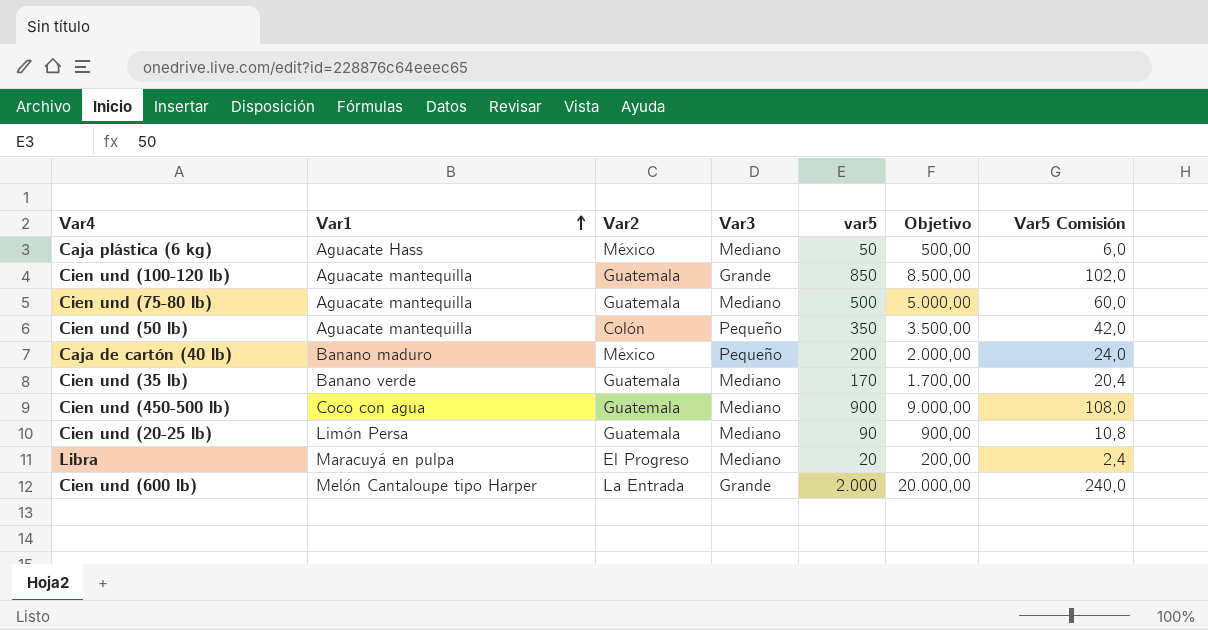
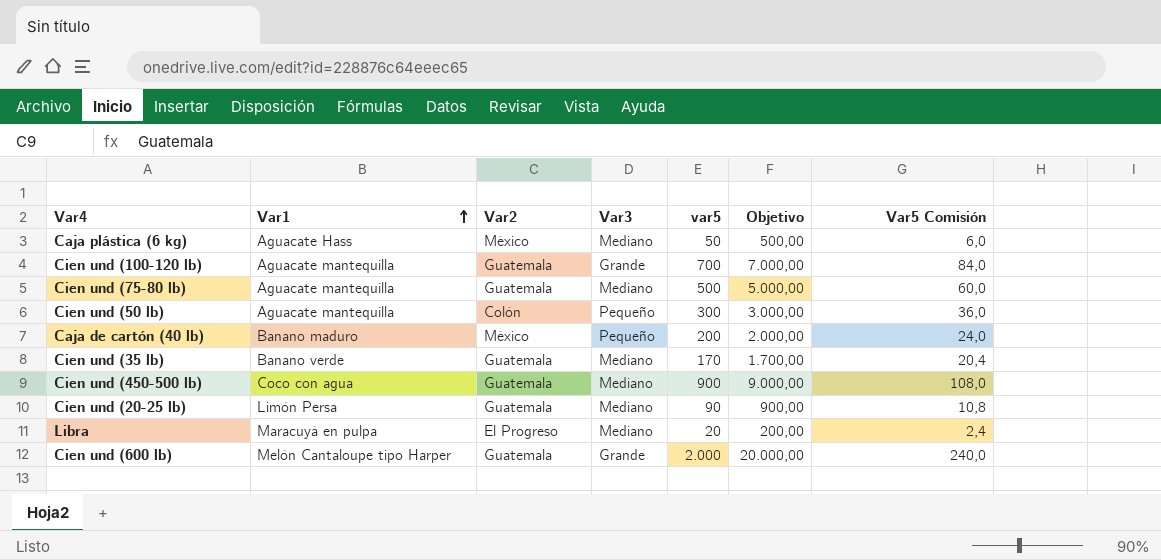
Cien und (100-120 lb) | var5: 850 -> 700
Cien und (100-120 lb) | Objetivo: 8.500,00 -> 7.000,00
Cien und (100-120 lb) | Var5 Comisión: 102,0 -> 84,0
Cien und (50 lb) | var5: 350 -> 300
Cien und (50 lb) | Objetivo: 3.500,00 -> 3.000,00
Cien und (50 lb) | Var5 Comisión: 42,0 -> 36,0
Cien und (600 lb) | Var2: La Entrada -> Guatemala

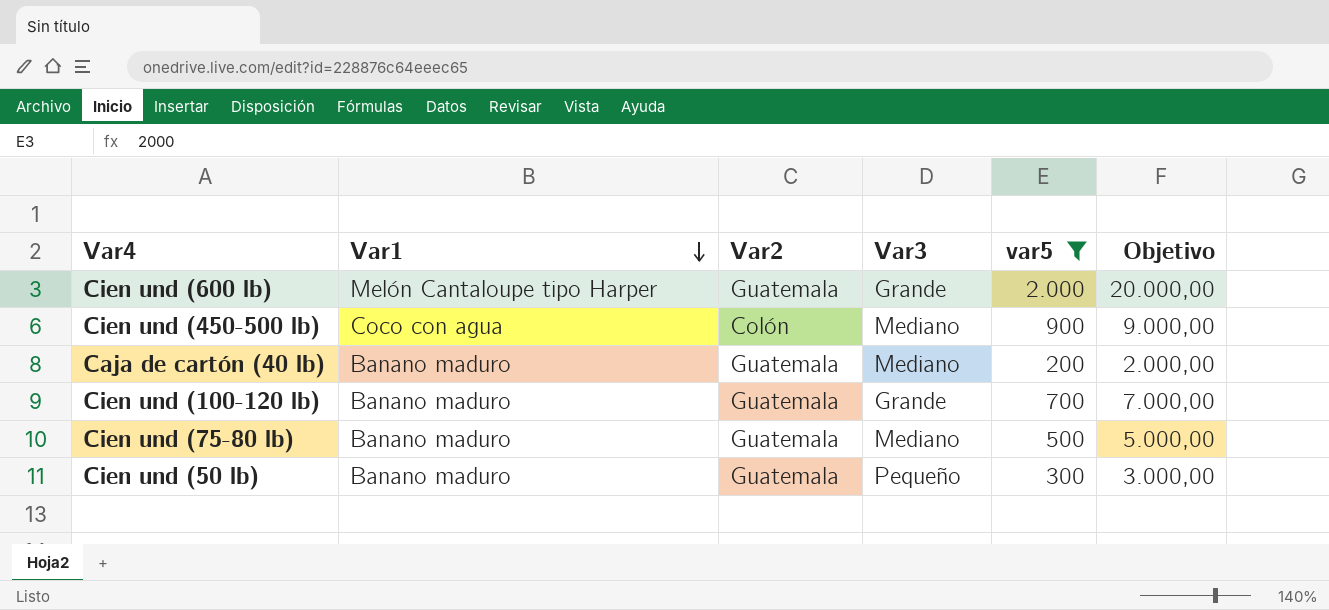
filter: none -> var5 >= 200
row order: Var1 ascending -> Var1 descending
column Var5 Comisión | formula: [var5] * 0,12 -> none
Cien und (450-500 lb) | Var2: Guatemala -> Colón
Caja de cartón (40 lb) | Var2: México -> Guatemala
Caja de cartón (40 lb) | Var3: Pequeño -> Mediano
Cien und (100-120 lb) | Var1: Aguacate mantequilla -> Banano maduro
Cien und (75-80 lb) | Var1: Aguacate mantequilla -> Banano maduro
Cien und (50 lb) | Var1: Aguacate mantequilla -> Banano maduro
Cien und (50 lb) | Var2: Colón -> Guatemala

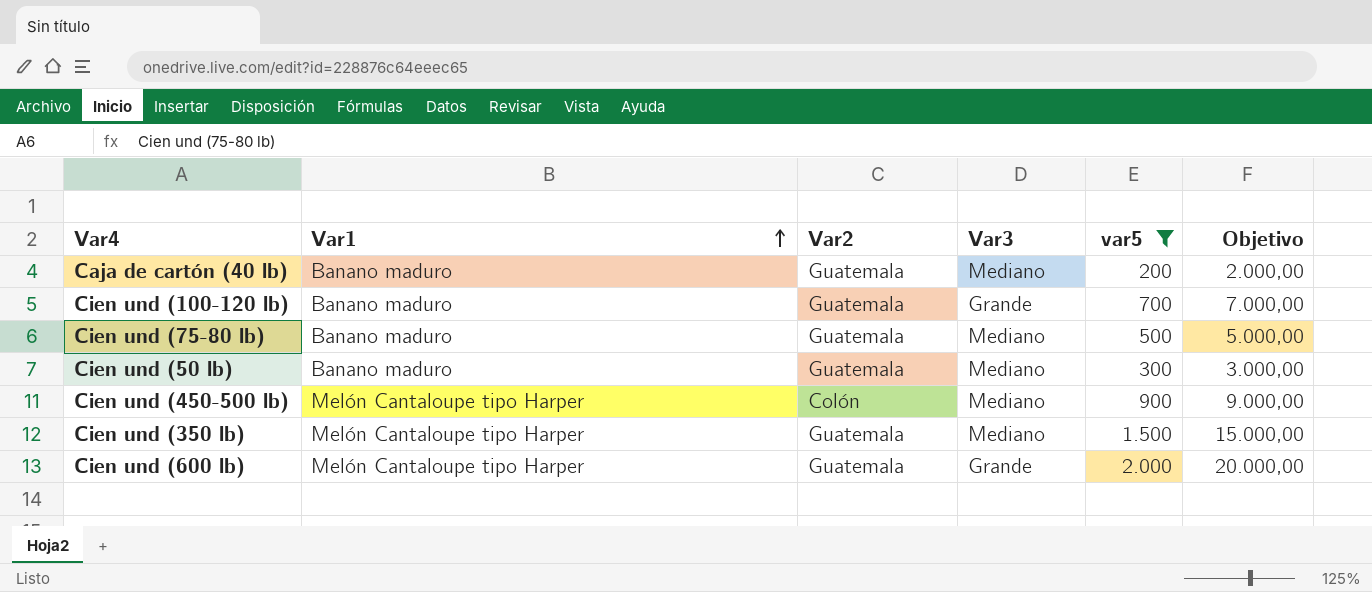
row order: Var1 descending -> Var1 ascending
Cien und (50 lb) | Var3: Pequeño -> Mediano
Cien und (450-500 lb) | Var1: Coco con agua -> Melón Cantaloupe tipo Harper
row Cien und (350 lb): none -> Melón Cantaloupe tipo Harper | Guatemala | Mediano | 1.500 | 15.000,00

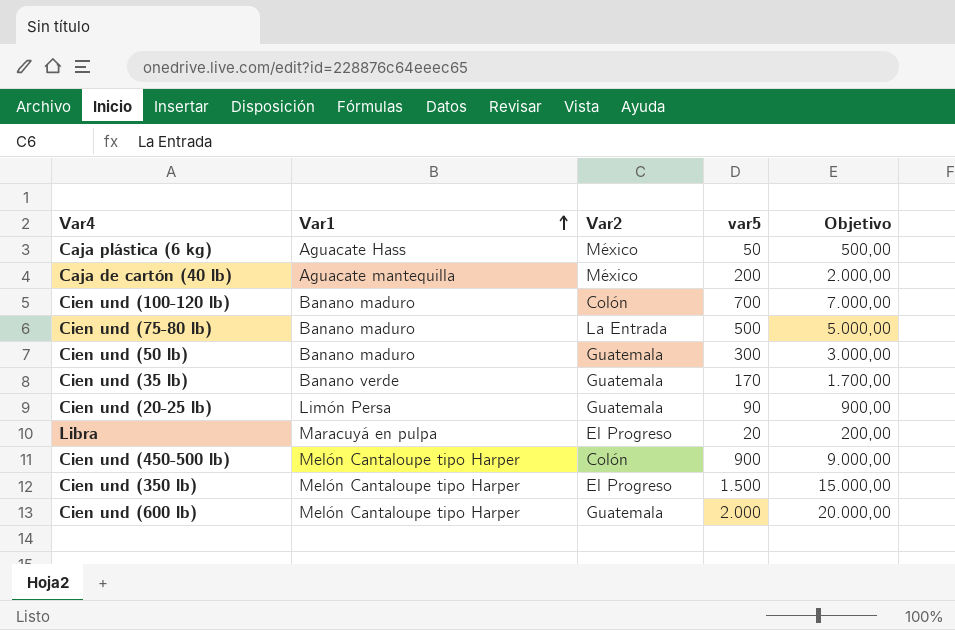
filter: var5 >= 200 -> none
column Var3 | position: 4 -> none
Caja de cartón (40 lb) | Var1: Banano maduro -> Aguacate mantequilla
Caja de cartón (40 lb) | Var2: Guatemala -> México
Cien und (100-120 lb) | Var2: Guatemala -> Colón
Cien und (75-80 lb) | Var2: Guatemala -> La Entrada
Cien und (350 lb) | Var2: Guatemala -> El Progreso

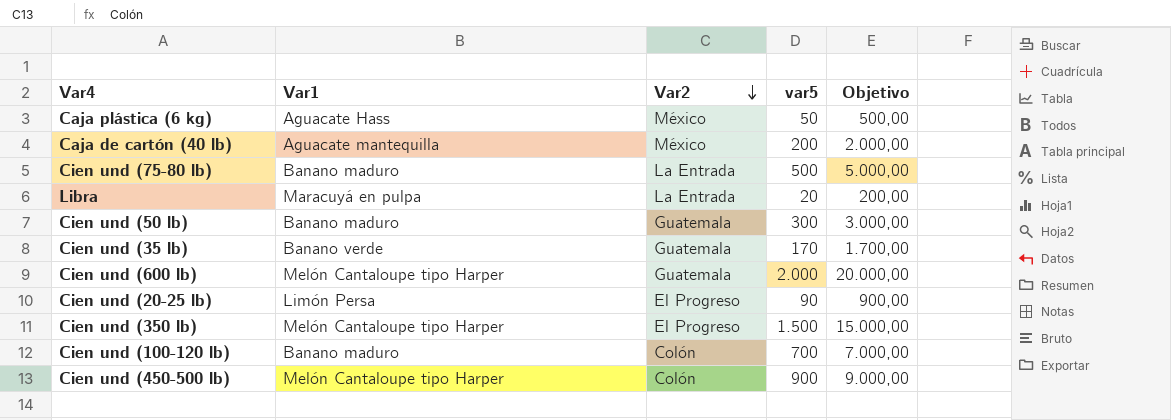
row order: Var1 ascending -> Var2 descending
Libra | Var2: El Progreso -> La Entrada
Cien und (20-25 lb) | Var2: Guatemala -> El Progreso

